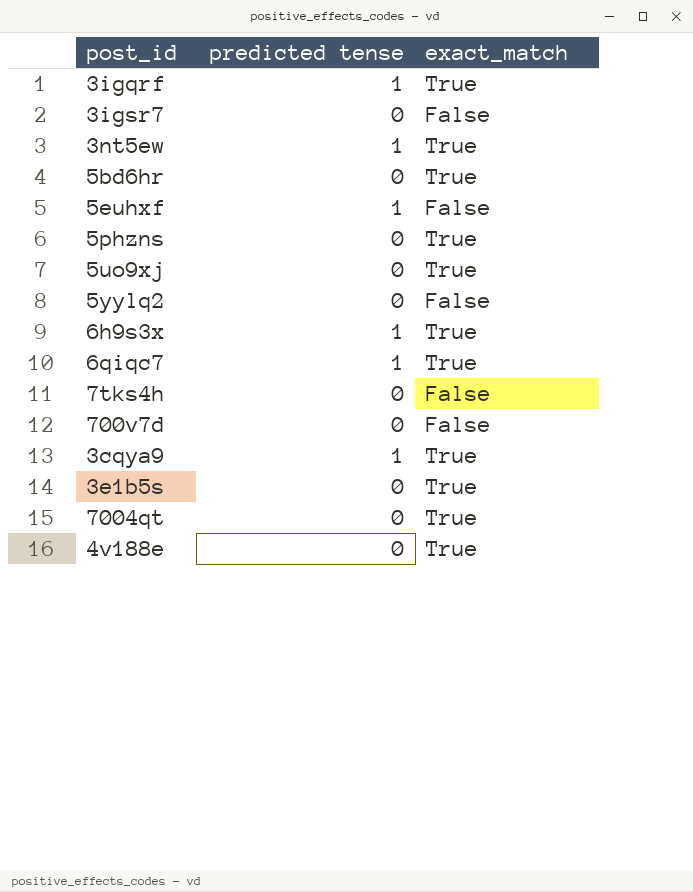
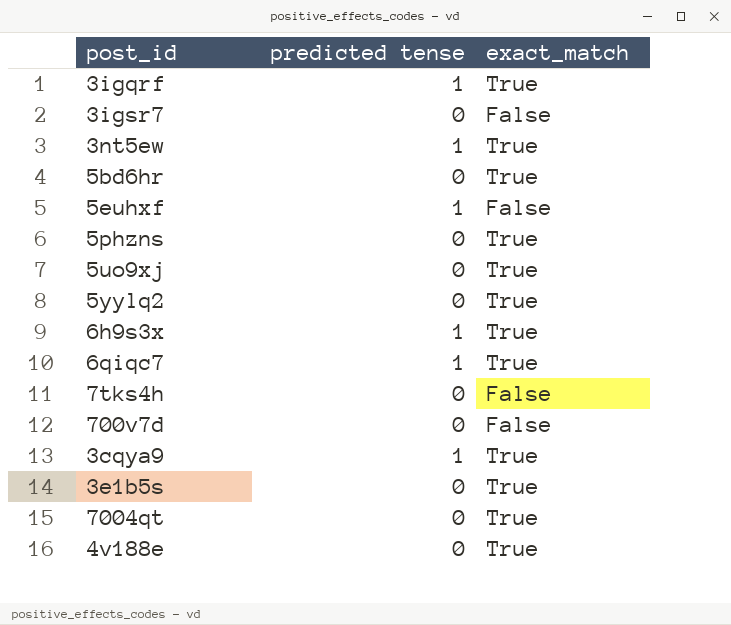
5yylq2 | exact_match: False -> True

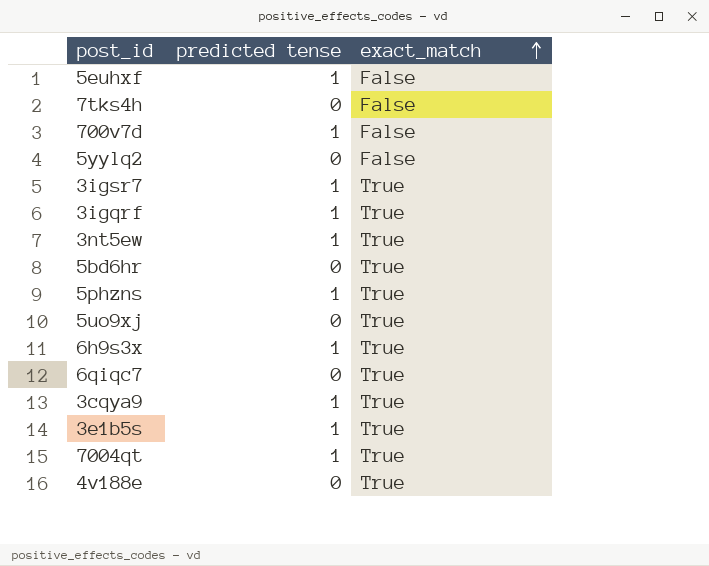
row order: none -> exact_match ascending
700v7d | predicted tense: 0 -> 1
5yylq2 | exact_match: True -> False
3igsr7 | predicted tense: 0 -> 1
3igsr7 | exact_match: False -> True
5phzns | predicted tense: 0 -> 1
6qiqc7 | predicted tense: 1 -> 0
3e1b5s | predicted tense: 0 -> 1
7004qt | predicted tense: 0 -> 1

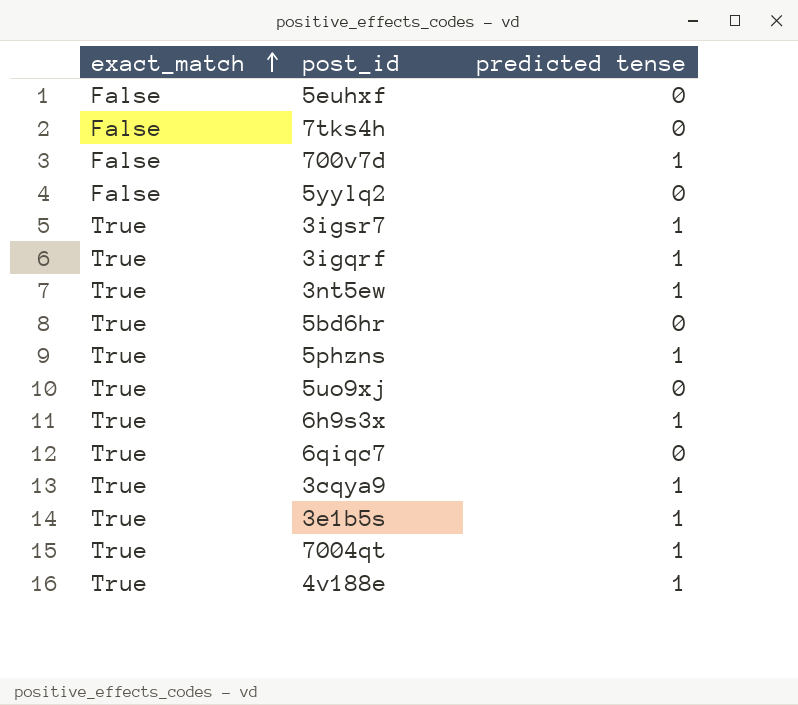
column exact_match | position: 3 -> 1
5euhxf | predicted tense: 1 -> 0
4v188e | predicted tense: 0 -> 1

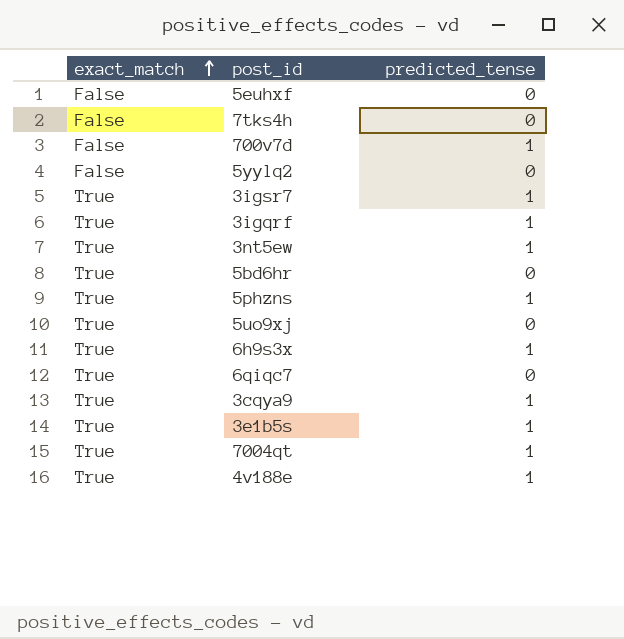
column name: predicted tense -> predicted_tense

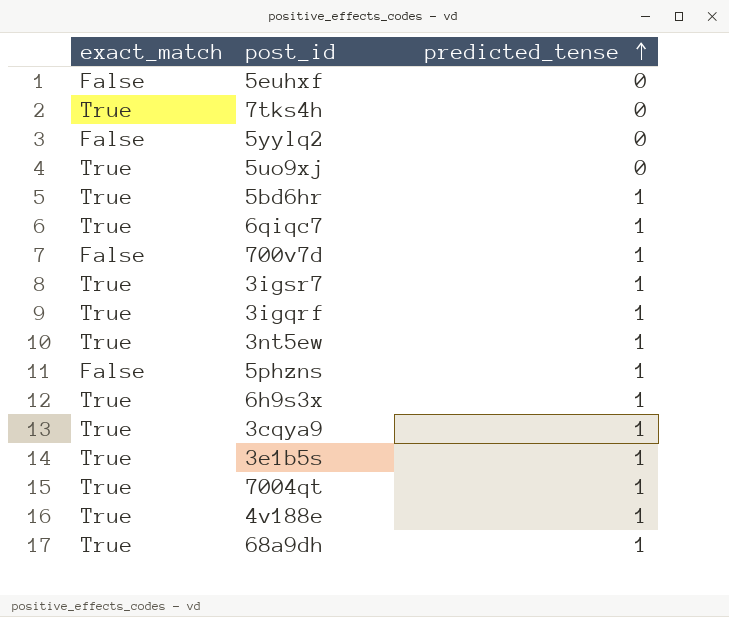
row order: exact_match ascending -> predicted_tense ascending
7tks4h | exact_match: False -> True
5bd6hr | predicted_tense: 0 -> 1
6qiqc7 | predicted_tense: 0 -> 1
5phzns | exact_match: True -> False
row 68a9dh: none -> True | 1

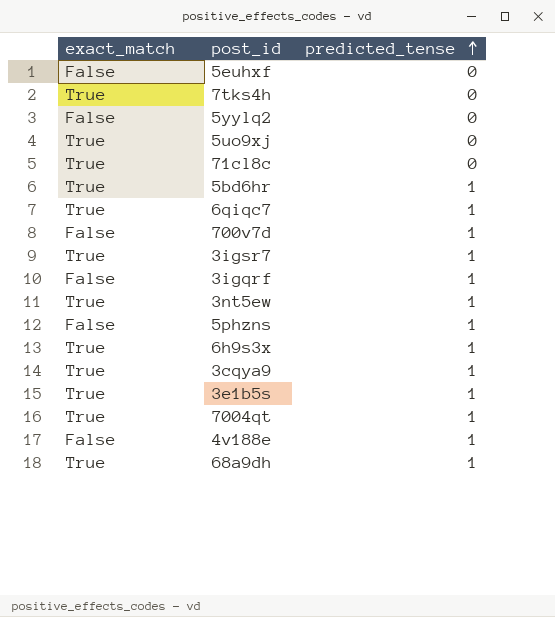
row 71cl8c: none -> True | 0
3igqrf | exact_match: True -> False
4v188e | exact_match: True -> False

